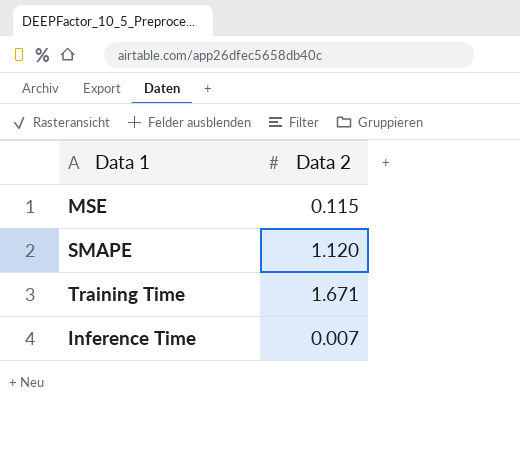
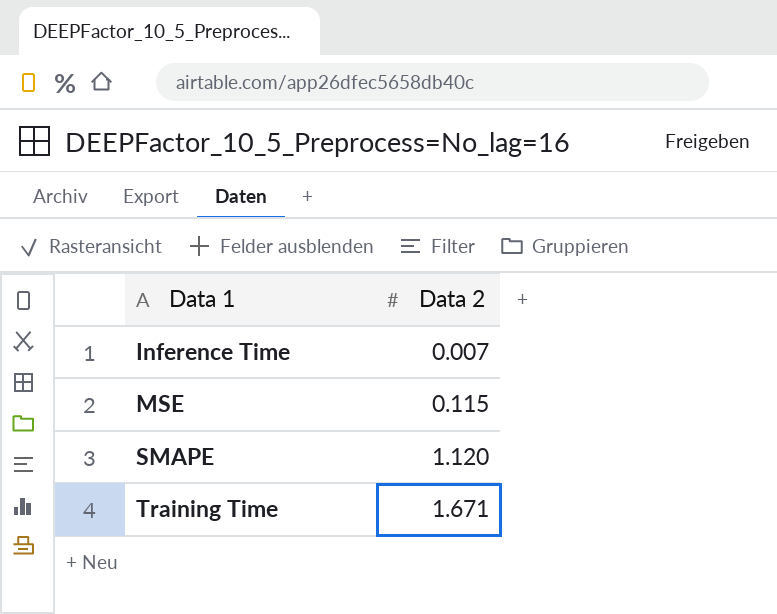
row order: none -> Data 1 ascending

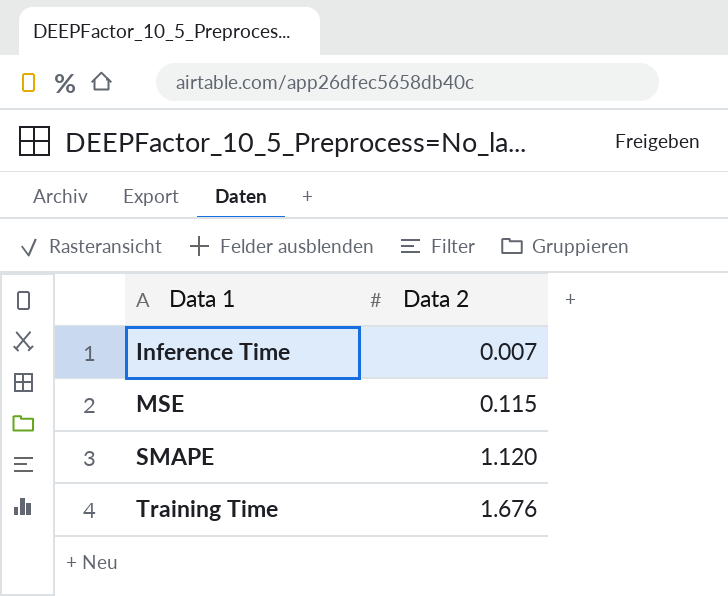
Training Time | Data 2: 1.671 -> 1.676

